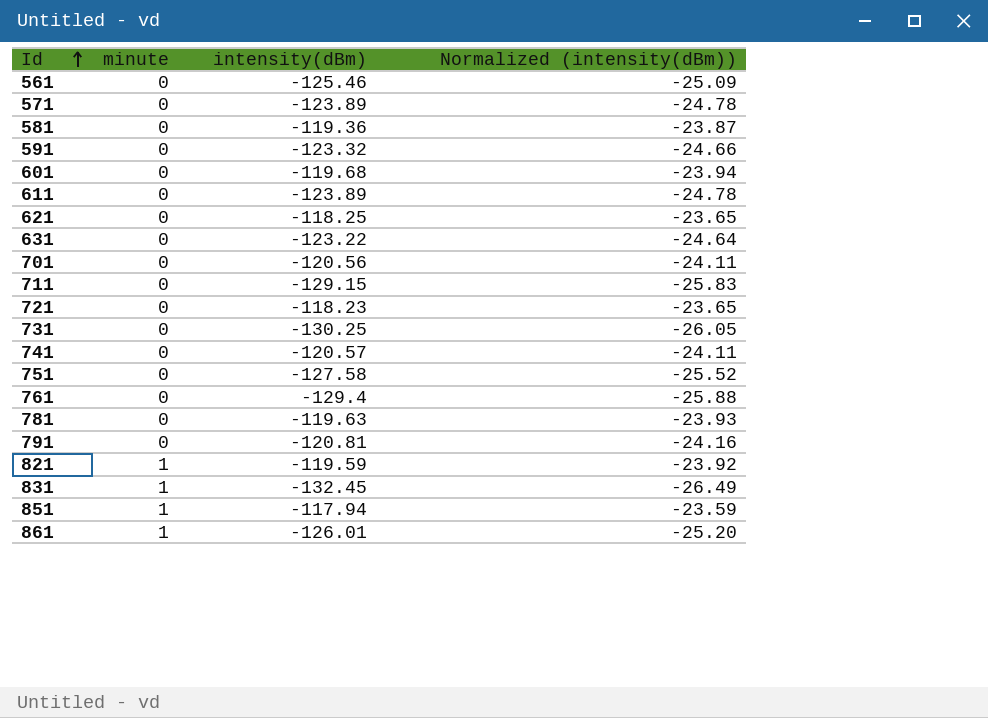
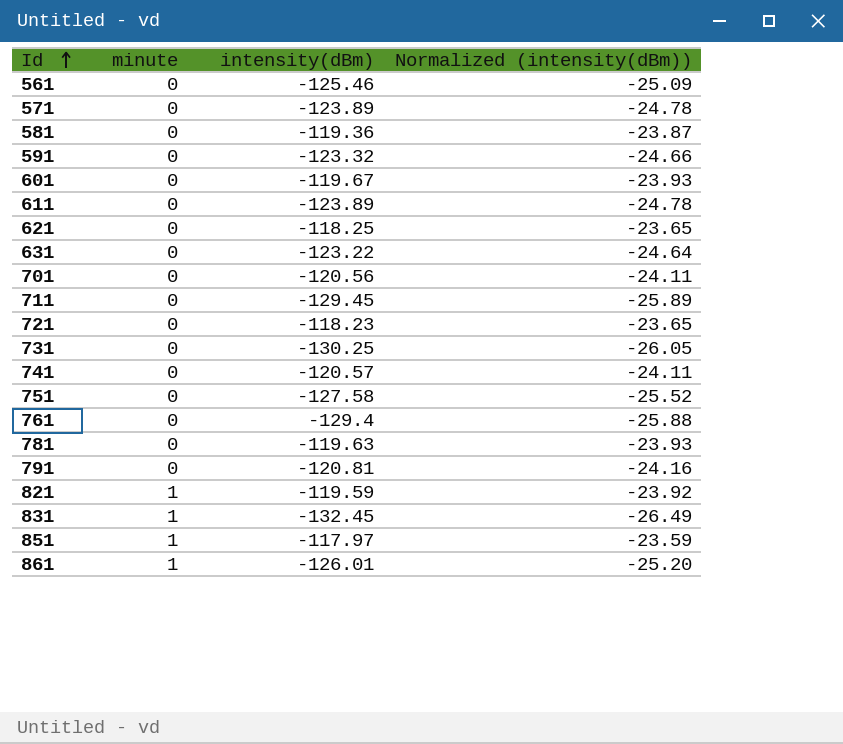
601 | intensity(dBm): -119.68 -> -119.67
601 | Normalized (intensity(dBm)): -23.94 -> -23.93
711 | intensity(dBm): -129.15 -> -129.45
711 | Normalized (intensity(dBm)): -25.83 -> -25.89
851 | intensity(dBm): -117.94 -> -117.97

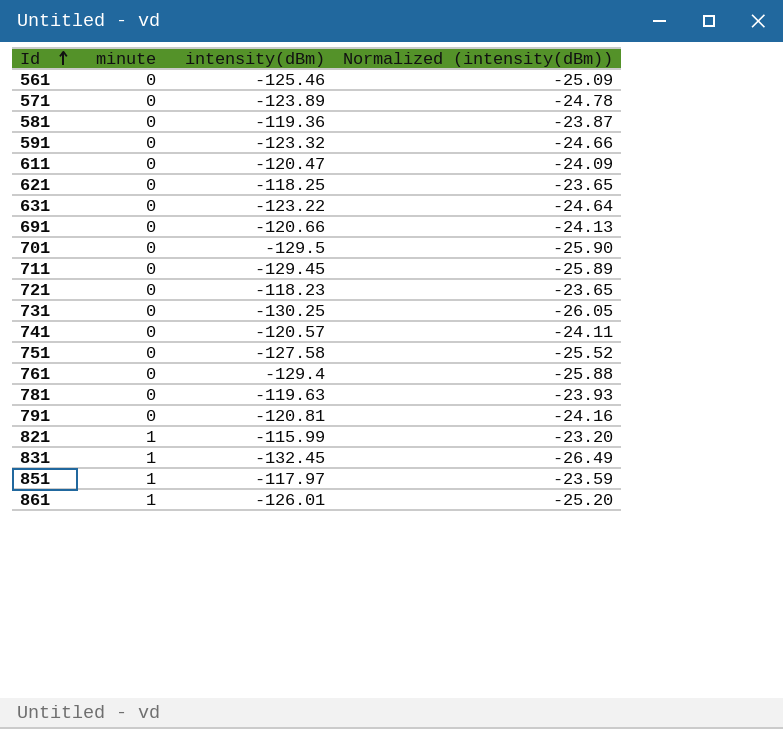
row 601: 0 | -119.67 | -23.93 -> none
611 | intensity(dBm): -123.89 -> -120.47
611 | Normalized (intensity(dBm)): -24.78 -> -24.09
row 691: none -> 0 | -120.66 | -24.13
701 | intensity(dBm): -120.56 -> -129.5
701 | Normalized (intensity(dBm)): -24.11 -> -25.90
821 | intensity(dBm): -119.59 -> -115.99
821 | Normalized (intensity(dBm)): -23.92 -> -23.20

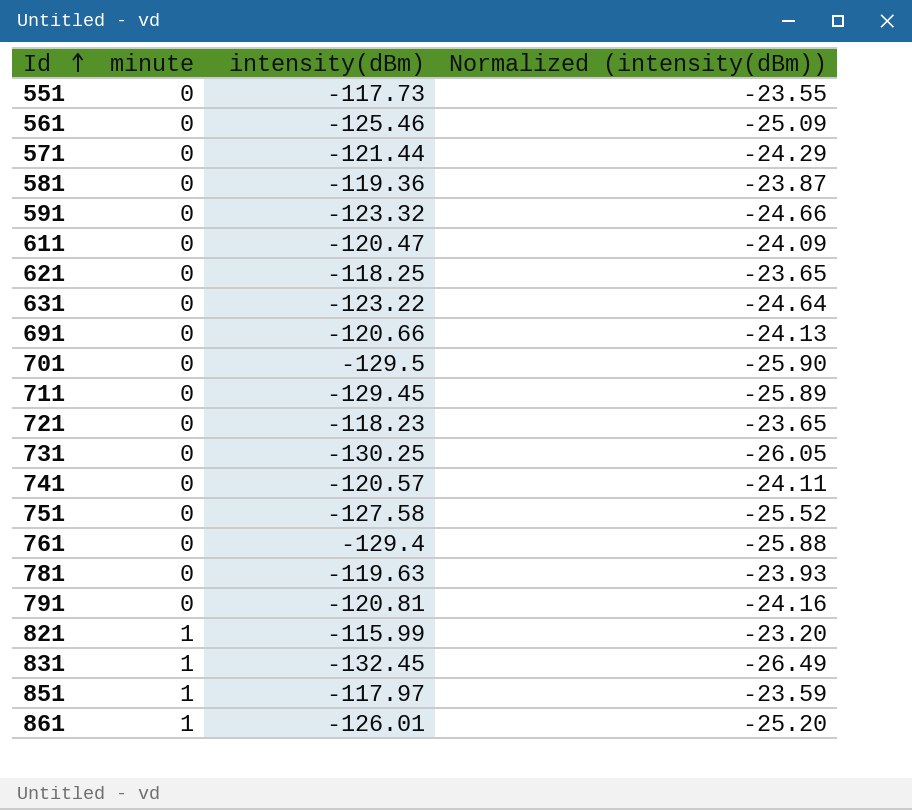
row 551: none -> 0 | -117.73 | -23.55
571 | intensity(dBm): -123.89 -> -121.44
571 | Normalized (intensity(dBm)): -24.78 -> -24.29

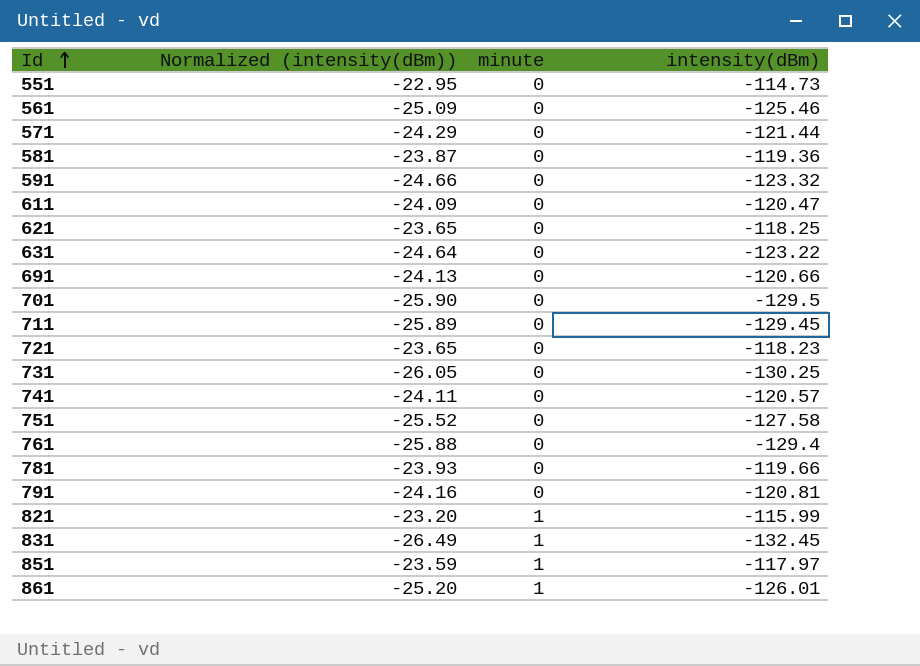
column Normalized (intensity(dBm)) | position: 4 -> 2
551 | Normalized (intensity(dBm)): -23.55 -> -22.95
551 | intensity(dBm): -117.73 -> -114.73
781 | intensity(dBm): -119.63 -> -119.66

